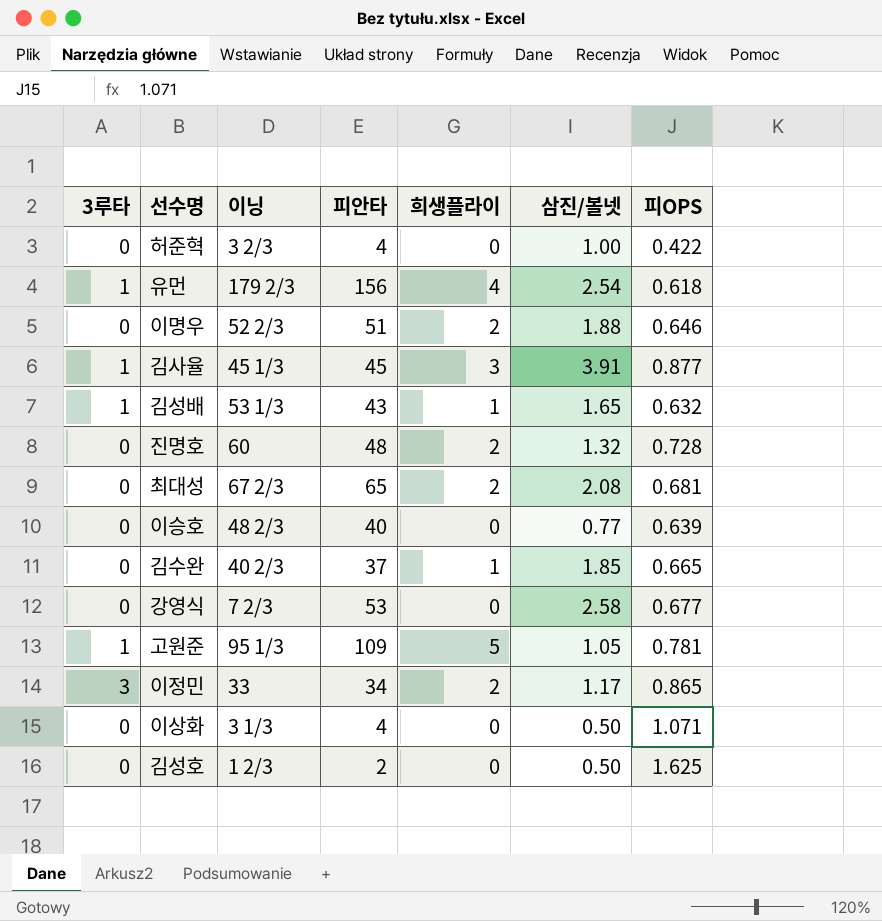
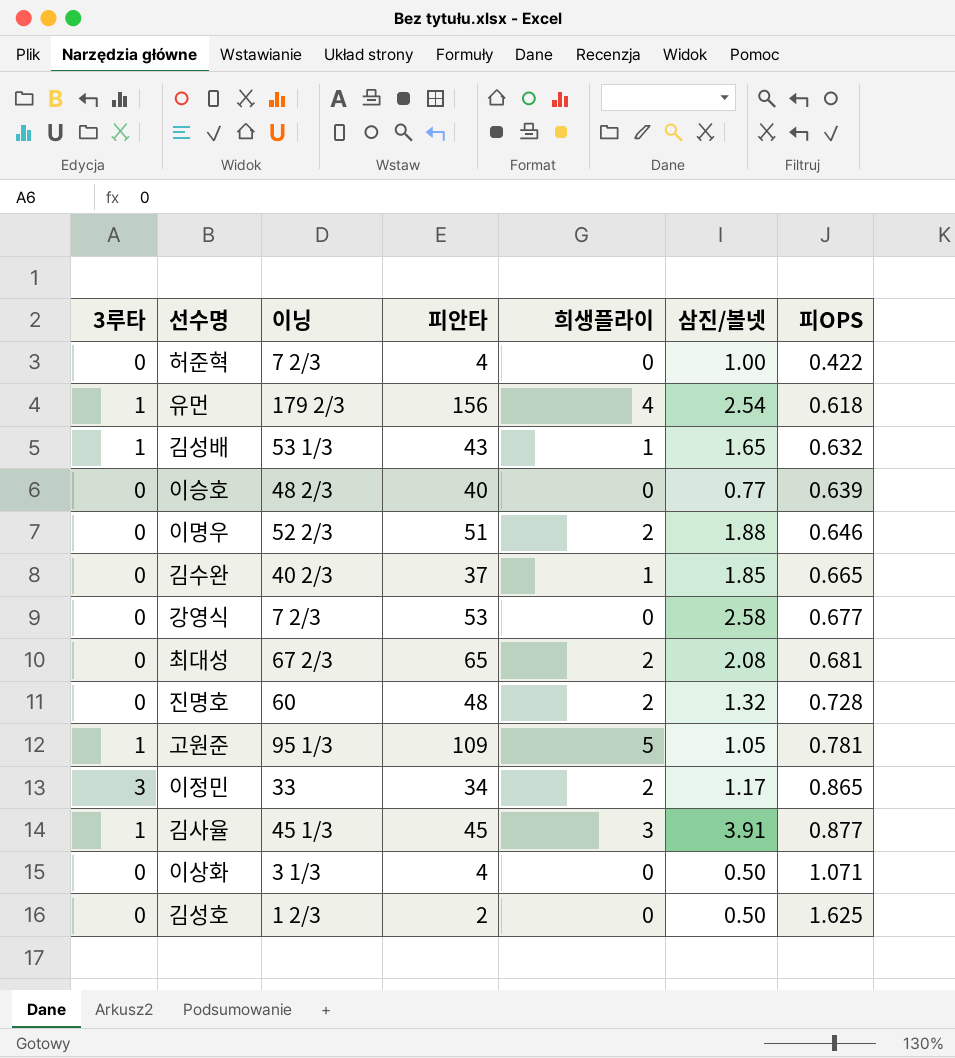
row order: none -> 피OPS ascending
허준혁 | 이닝: 3 2/3 -> 7 2/3

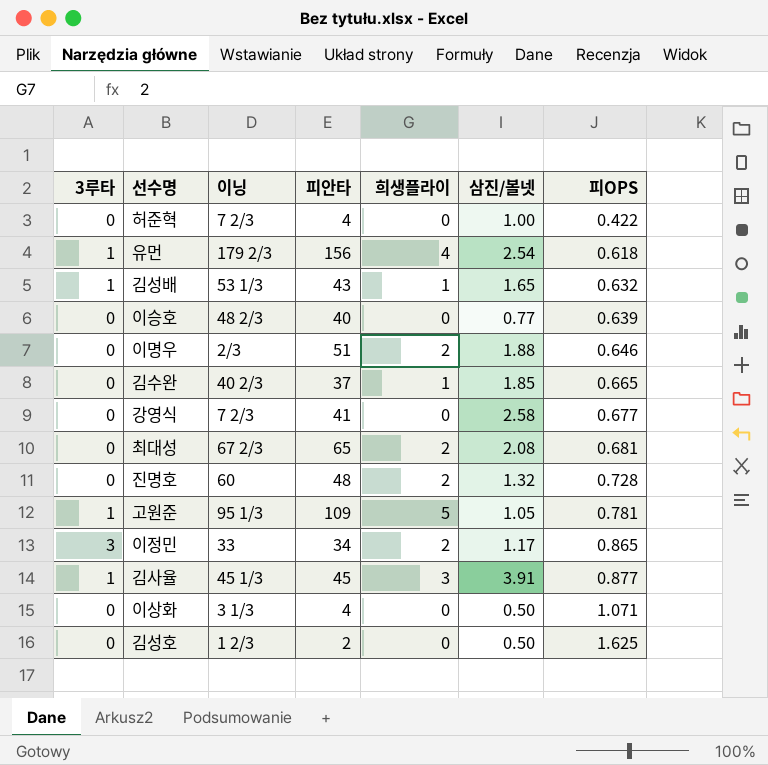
이명우 | 이닝: 52 2/3 -> 2/3
강영식 | 피안타: 53 -> 41

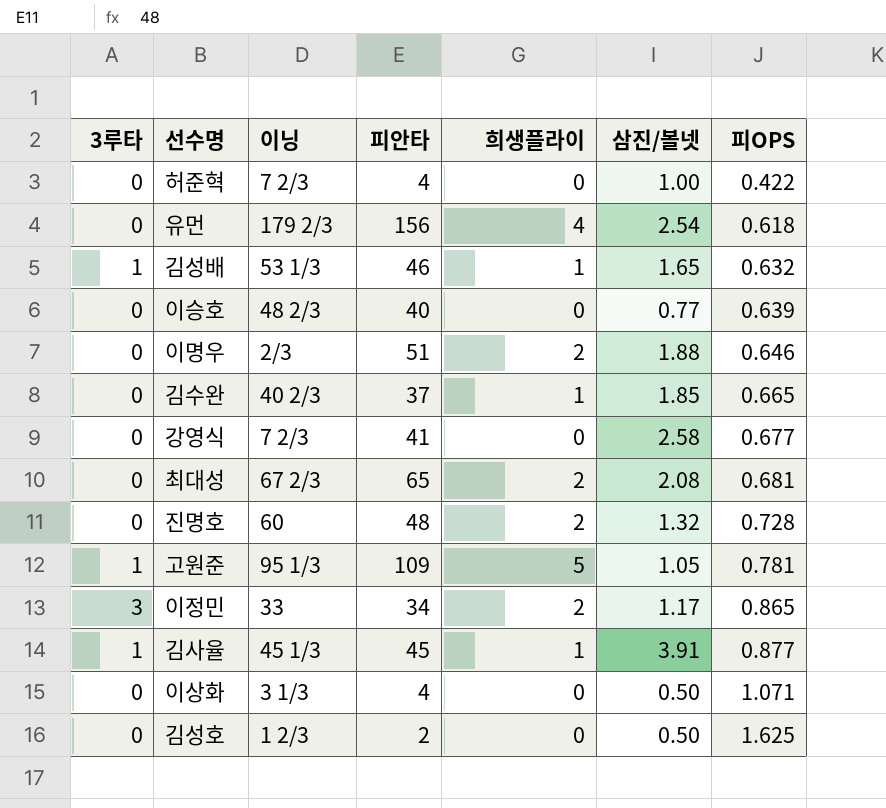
유먼 | 3루타: 1 -> 0
김성배 | 피안타: 43 -> 46
김사율 | 희생플라이: 3 -> 1

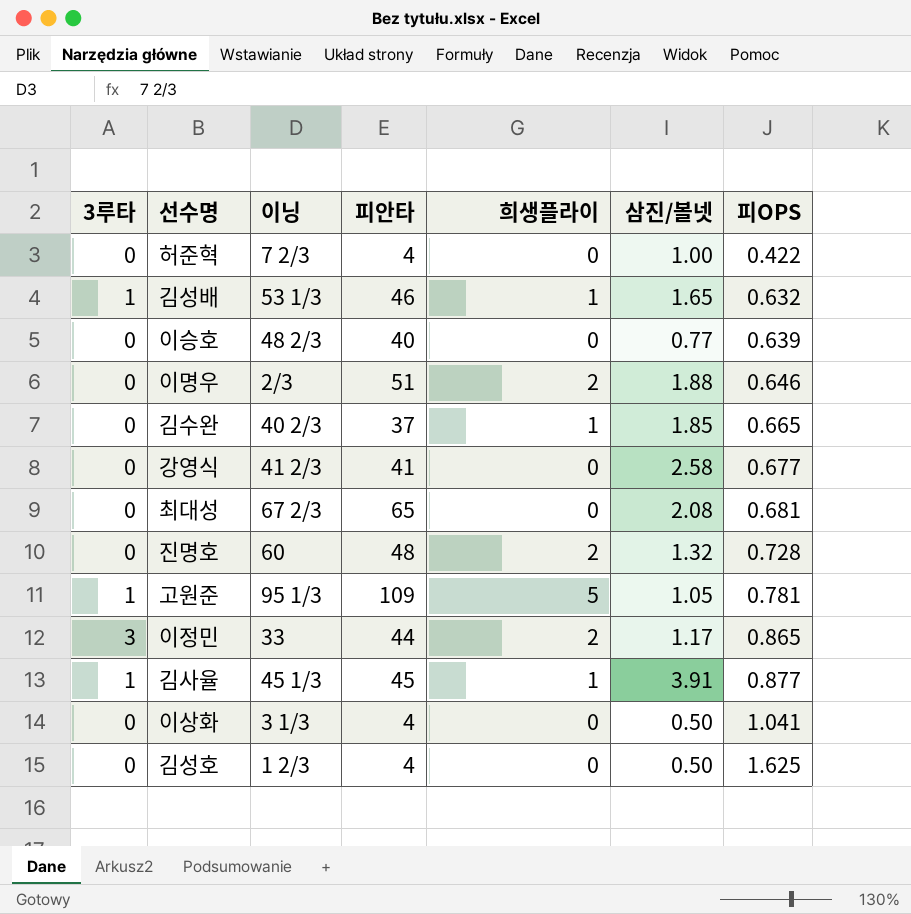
row 유먼: 0 | 179 2/3 | 156 | 4 | 2.54 | 0.618 -> none
강영식 | 이닝: 7 2/3 -> 41 2/3
최대성 | 희생플라이: 2 -> 0
이정민 | 피안타: 34 -> 44
이상화 | 피OPS: 1.071 -> 1.041
김성호 | 피안타: 2 -> 4

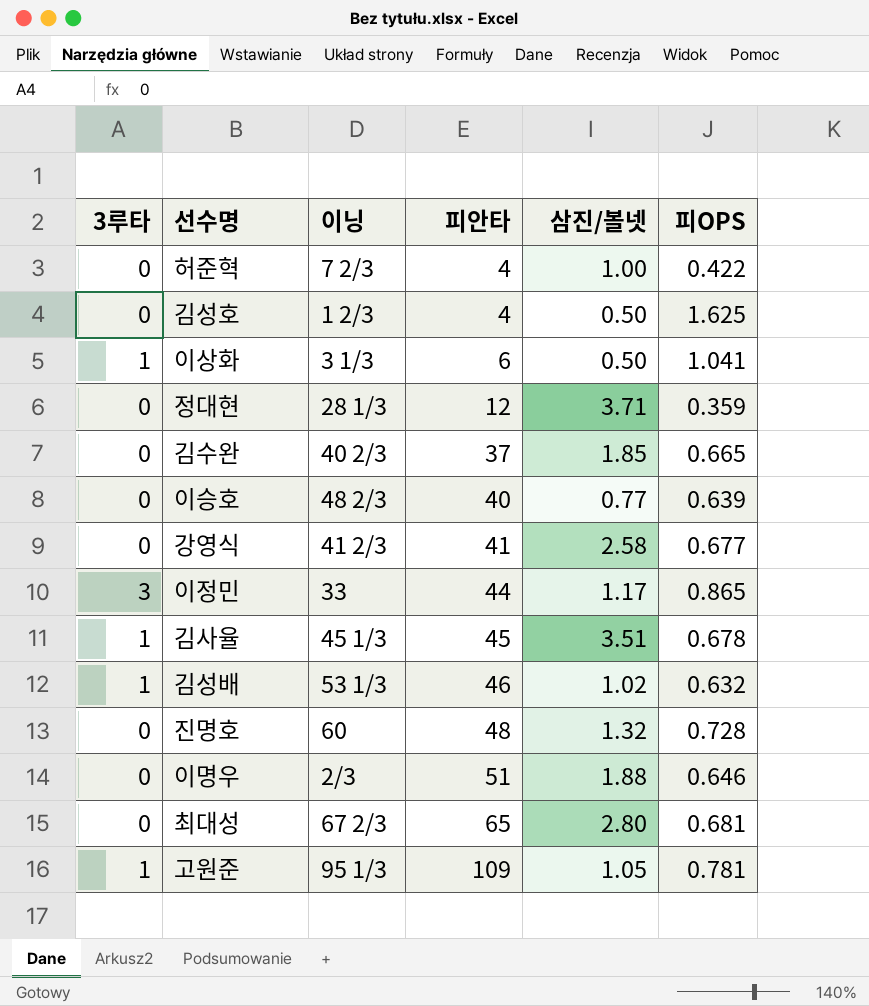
row order: 피OPS ascending -> 피안타 ascending
column 희생플라이 | position: 5 -> none
이상화 | 3루타: 0 -> 1
이상화 | 피안타: 4 -> 6
row 정대현: none -> 0 | 28 1/3 | 12 | 3.71 | 0.359
김사율 | 삼진/볼넷: 3.91 -> 3.51
김사율 | 피OPS: 0.877 -> 0.678
김성배 | 삼진/볼넷: 1.65 -> 1.02
최대성 | 삼진/볼넷: 2.08 -> 2.80

